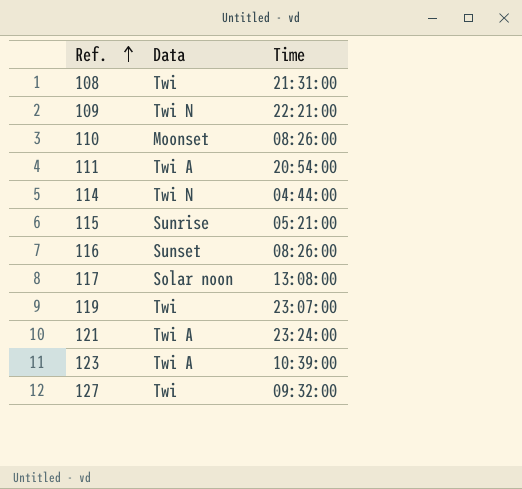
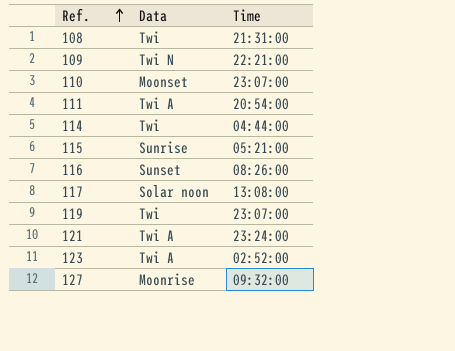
110 | Time: 08:26:00 -> 23:07:00
114 | Data: Twi N -> Twi
123 | Time: 10:39:00 -> 02:52:00
127 | Data: Twi -> Moonrise

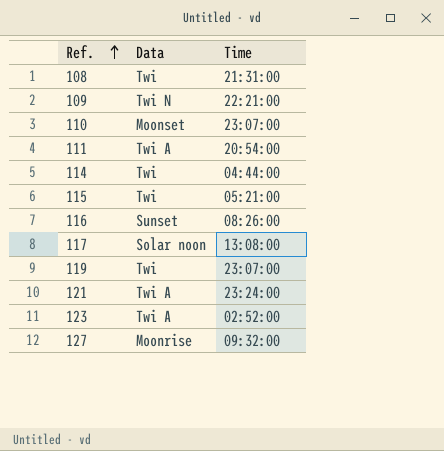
115 | Data: Sunrise -> Twi

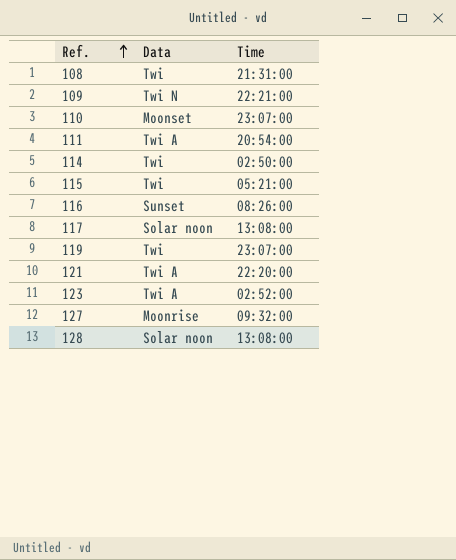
114 | Time: 04:44:00 -> 02:50:00
121 | Time: 23:24:00 -> 22:20:00
row 128: none -> Solar noon | 13:08:00

